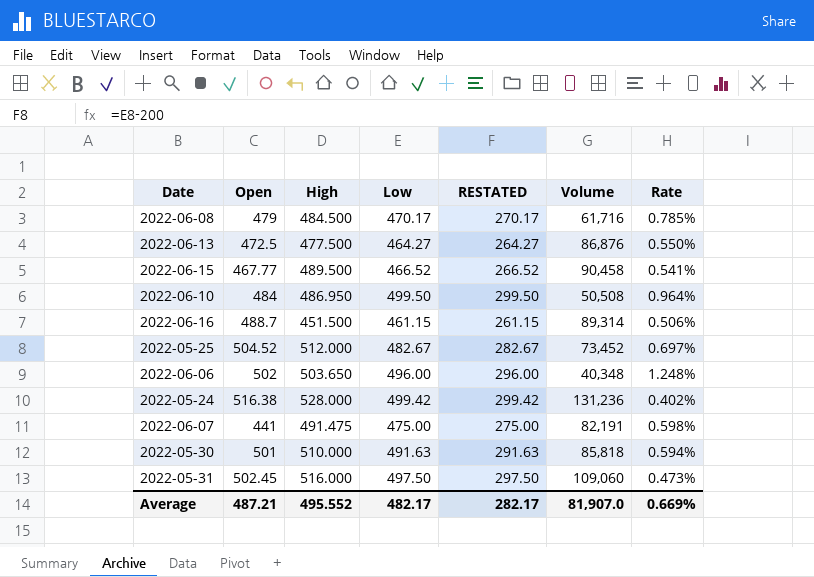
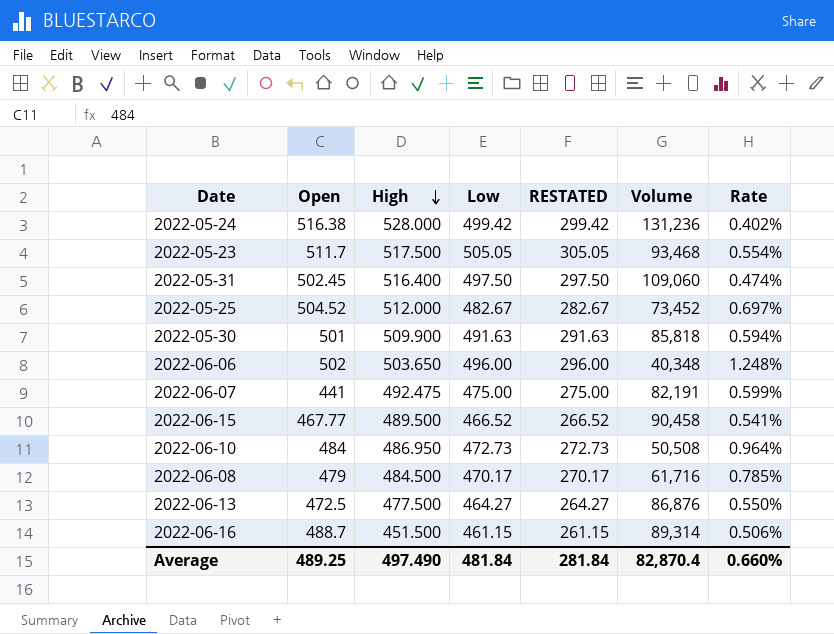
row order: none -> High descending
row 2022-05-23: none -> 511.7 | 517.500 | 505.05 | 305.05 | 93,468 | 0.554%
2022-05-31 | High: 516.000 -> 516.400
2022-05-31 | Rate: 0.473% -> 0.474%
2022-05-30 | High: 510.000 -> 509.900
2022-06-07 | High: 491.475 -> 492.475
2022-06-07 | Rate: 0.598% -> 0.599%
2022-06-10 | Low: 499.50 -> 472.73
2022-06-10 | RESTATED: 299.50 -> 272.73
Average | Open: 487.21 -> 489.25
Average | High: 495.552 -> 497.490
Average | Low: 482.17 -> 481.84
Average | RESTATED: 282.17 -> 281.84
Average | Volume: 81,907.0 -> 82,870.4
Average | Rate: 0.669% -> 0.660%

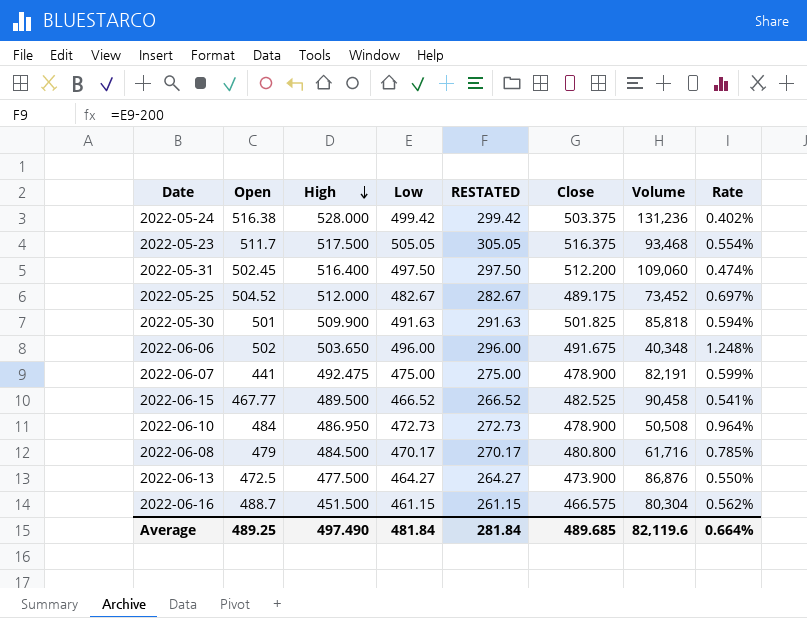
column Close | position: none -> 6
2022-06-16 | Volume: 89,314 -> 80,304
2022-06-16 | Rate: 0.506% -> 0.562%
Average | Volume: 82,870.4 -> 82,119.6
Average | Rate: 0.660% -> 0.664%

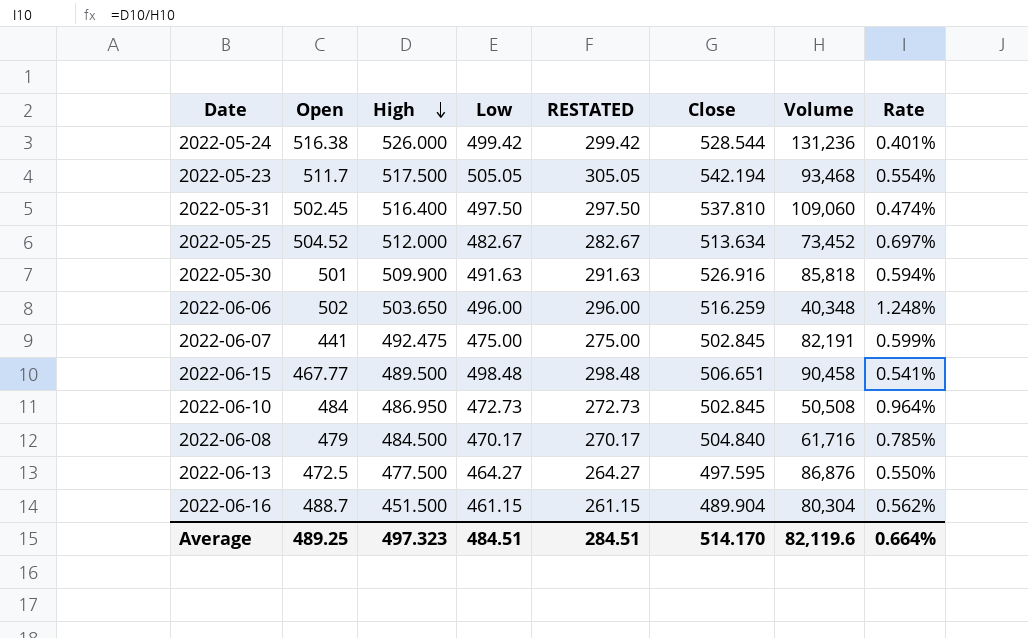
2022-05-24 | High: 528.000 -> 526.000
2022-05-24 | Close: 503.375 -> 528.544
2022-05-24 | Rate: 0.402% -> 0.401%
2022-05-23 | Close: 516.375 -> 542.194
2022-05-31 | Close: 512.200 -> 537.810
2022-05-25 | Close: 489.175 -> 513.634
2022-05-30 | Close: 501.825 -> 526.916
2022-06-06 | Close: 491.675 -> 516.259
2022-06-07 | Close: 478.900 -> 502.845
2022-06-15 | Low: 466.52 -> 498.48
2022-06-15 | RESTATED: 266.52 -> 298.48
2022-06-15 | Close: 482.525 -> 506.651
2022-06-10 | Close: 478.900 -> 502.845
2022-06-08 | Close: 480.800 -> 504.840
2022-06-13 | Close: 473.900 -> 497.595
2022-06-16 | Close: 466.575 -> 489.904
Average | High: 497.490 -> 497.323
Average | Low: 481.84 -> 484.51
Average | RESTATED: 281.84 -> 284.51
Average | Close: 489.685 -> 514.170

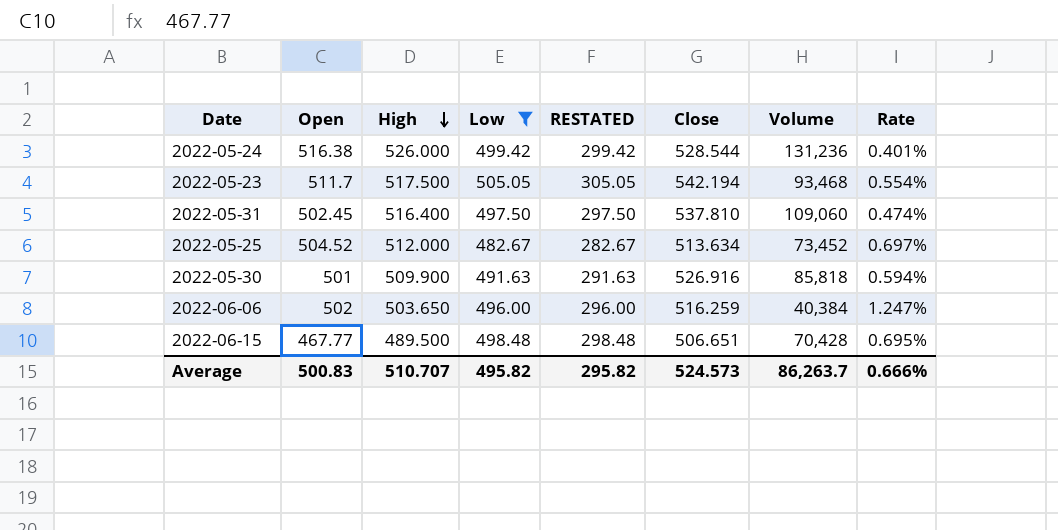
filter: none -> Low >= 482.67
2022-06-06 | Volume: 40,348 -> 40,384
2022-06-06 | Rate: 1.248% -> 1.247%
2022-06-15 | Volume: 90,458 -> 70,428
2022-06-15 | Rate: 0.541% -> 0.695%
Average | Open: 489.25 -> 500.83
Average | High: 497.323 -> 510.707
Average | Low: 484.51 -> 495.82
Average | RESTATED: 284.51 -> 295.82
Average | Close: 514.170 -> 524.573
Average | Volume: 82,119.6 -> 86,263.7
Average | Rate: 0.664% -> 0.666%

